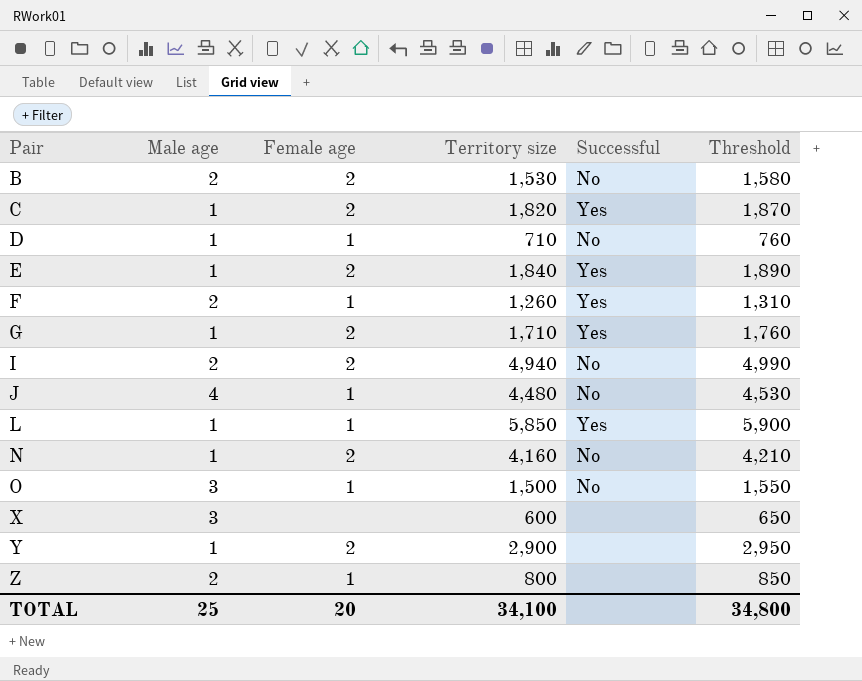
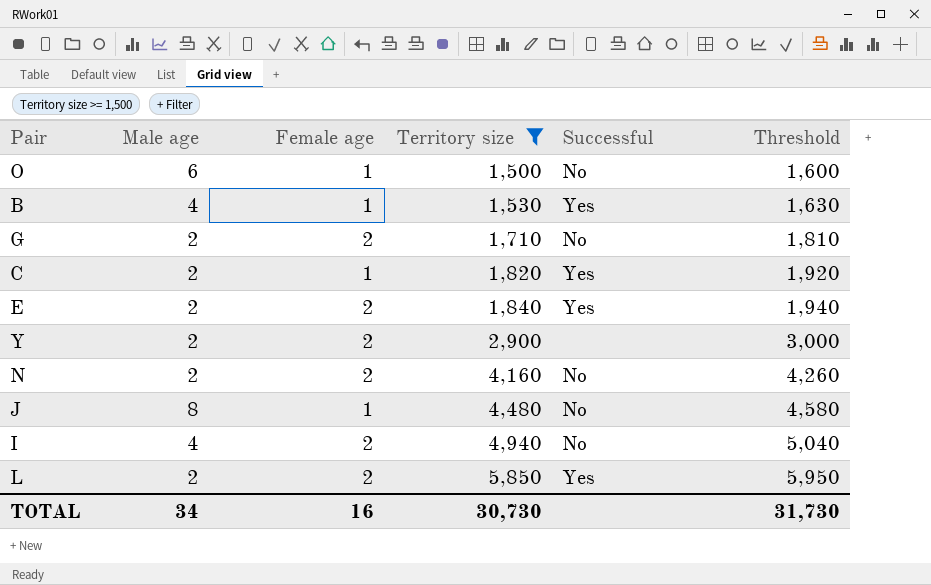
filter: none -> Territory size >= 1,500
row order: Pair ascending -> Territory size ascending
column Threshold | formula: [Territory size] + 50 -> [Territory size] + 100
O | Male age: 3 -> 6
B | Male age: 2 -> 4
B | Female age: 2 -> 1
B | Successful: No -> Yes
G | Male age: 1 -> 2
G | Successful: Yes -> No
C | Male age: 1 -> 2
C | Female age: 2 -> 1
E | Male age: 1 -> 2
Y | Male age: 1 -> 2
N | Male age: 1 -> 2
J | Male age: 4 -> 8
I | Male age: 2 -> 4
L | Male age: 1 -> 2
L | Female age: 1 -> 2
TOTAL | Male age: 25 -> 34
TOTAL | Female age: 20 -> 16
TOTAL | Territory size: 34,100 -> 30,730
TOTAL | Threshold: 34,800 -> 31,730

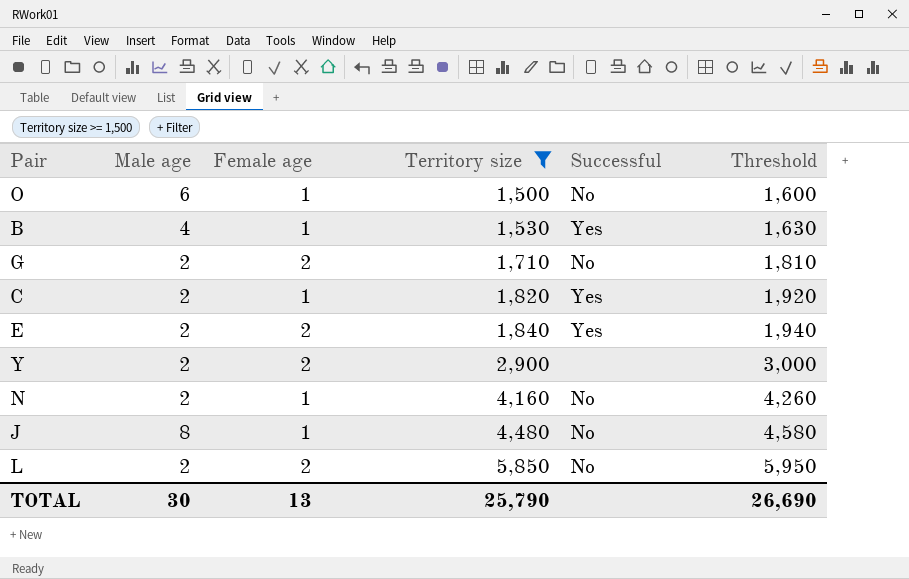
row I: 4 | 2 | 4,940 | No | 5,040 -> none
N | Female age: 2 -> 1
L | Successful: Yes -> No
TOTAL | Male age: 34 -> 30
TOTAL | Female age: 16 -> 13
TOTAL | Territory size: 30,730 -> 25,790
TOTAL | Threshold: 31,730 -> 26,690

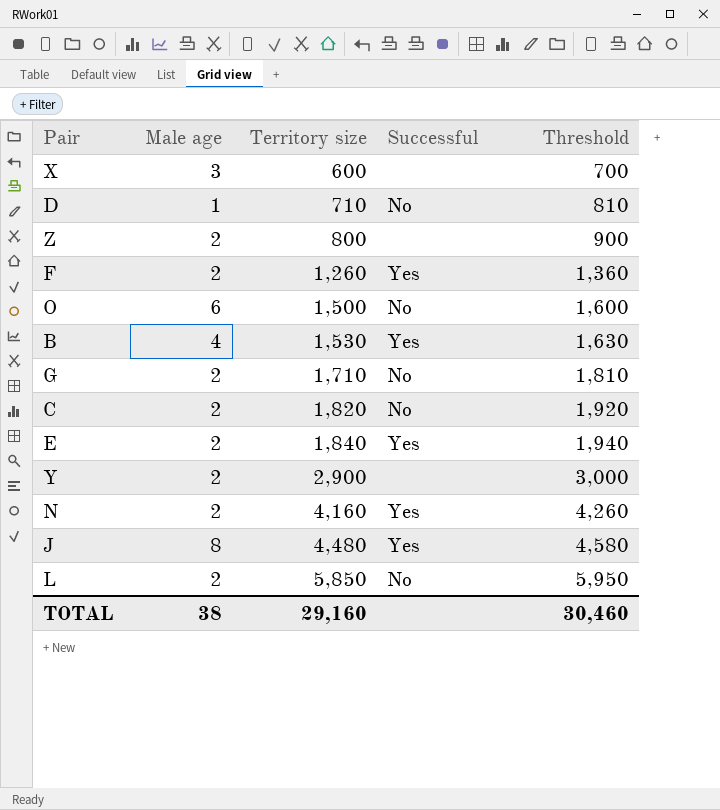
filter: Territory size >= 1,500 -> none
column Female age | position: 3 -> none
C | Successful: Yes -> No
N | Successful: No -> Yes
J | Successful: No -> Yes
TOTAL | Male age: 30 -> 38
TOTAL | Territory size: 25,790 -> 29,160
TOTAL | Threshold: 26,690 -> 30,460

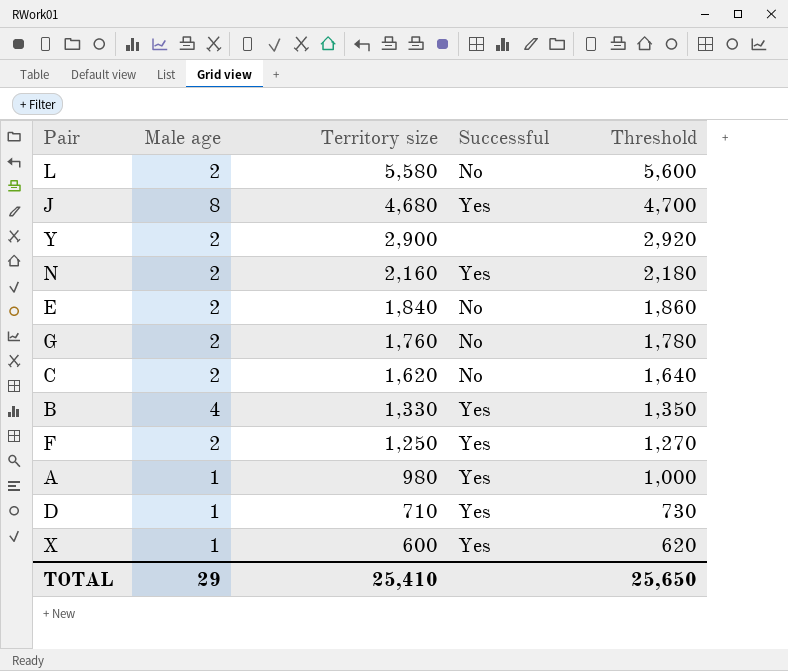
row order: Territory size ascending -> Territory size descending
column Threshold | formula: [Territory size] + 100 -> [Territory size] + 20
row Z: 2 | 800 | none | 900 -> none
row O: 6 | 1,500 | No | 1,600 -> none
L | Territory size: 5,850 -> 5,580
J | Territory size: 4,480 -> 4,680
N | Territory size: 4,160 -> 2,160
E | Successful: Yes -> No
G | Territory size: 1,710 -> 1,760
C | Territory size: 1,820 -> 1,620
B | Territory size: 1,530 -> 1,330
F | Territory size: 1,260 -> 1,250
row A: none -> 1 | 980 | Yes | 1,000
D | Successful: No -> Yes
X | Male age: 3 -> 1
X | Successful: none -> Yes
TOTAL | Male age: 38 -> 29
TOTAL | Territory size: 29,160 -> 25,410
TOTAL | Threshold: 30,460 -> 25,650

